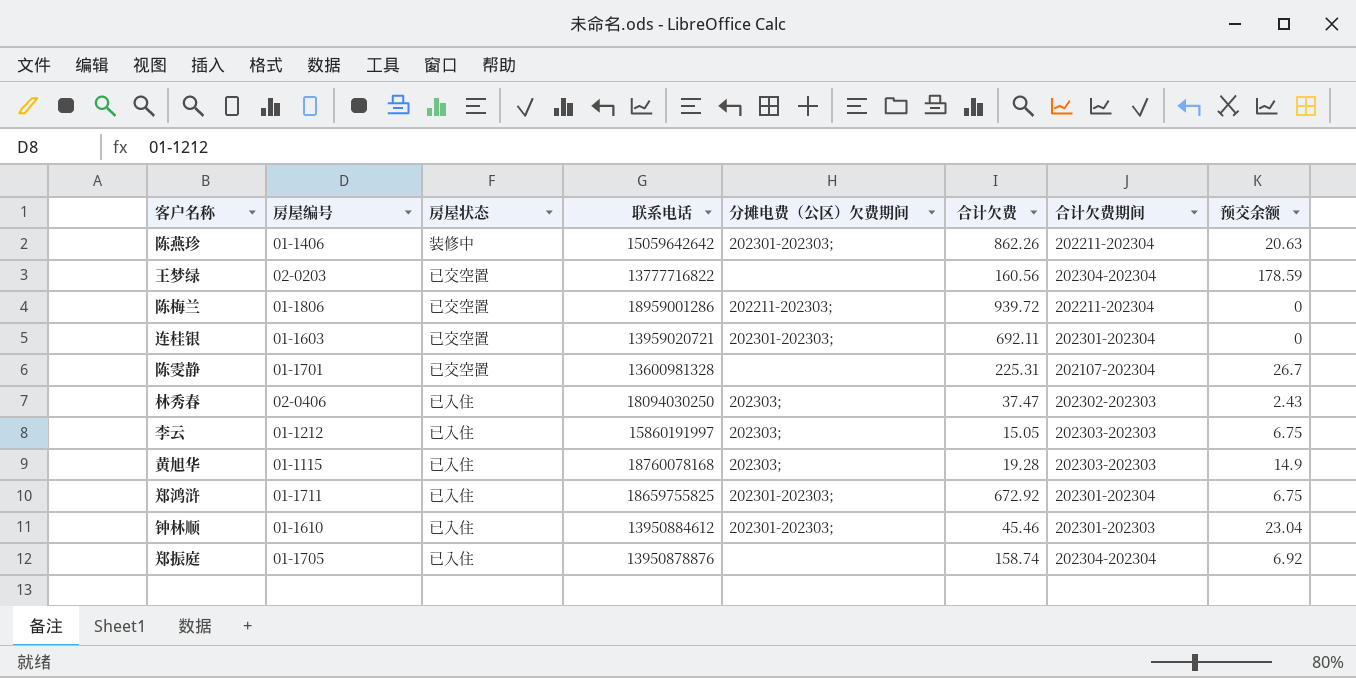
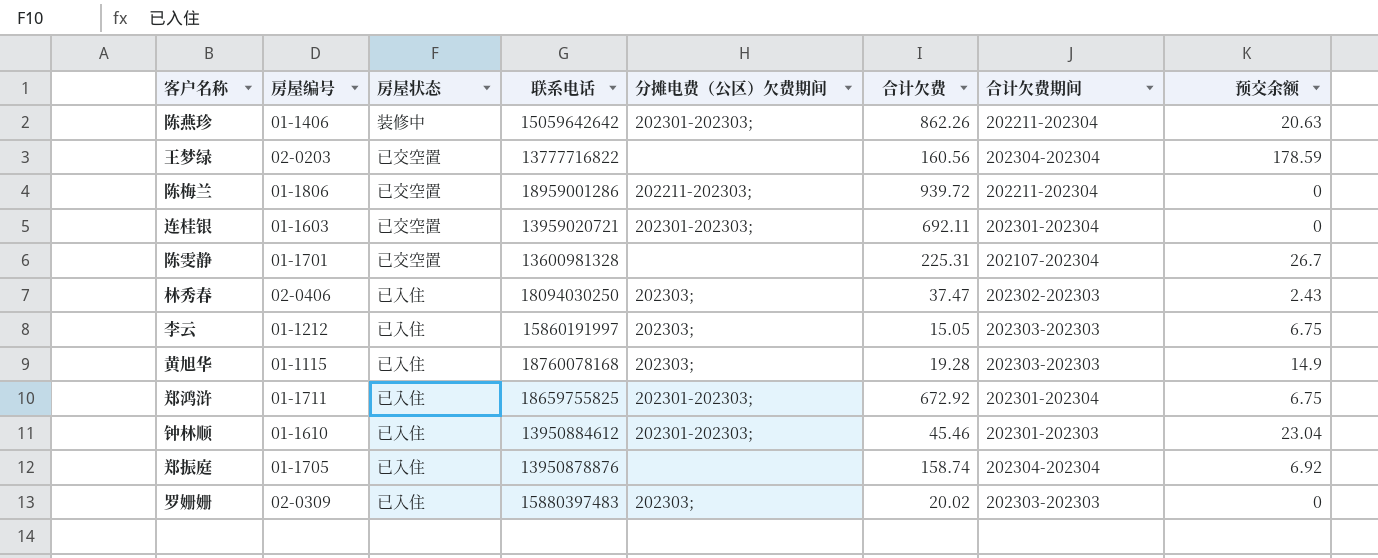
row 罗姗姗: none -> 02-0309 | 已入住 | 15880397483 | 202303; | 20.02 | 202303-202303 | 0

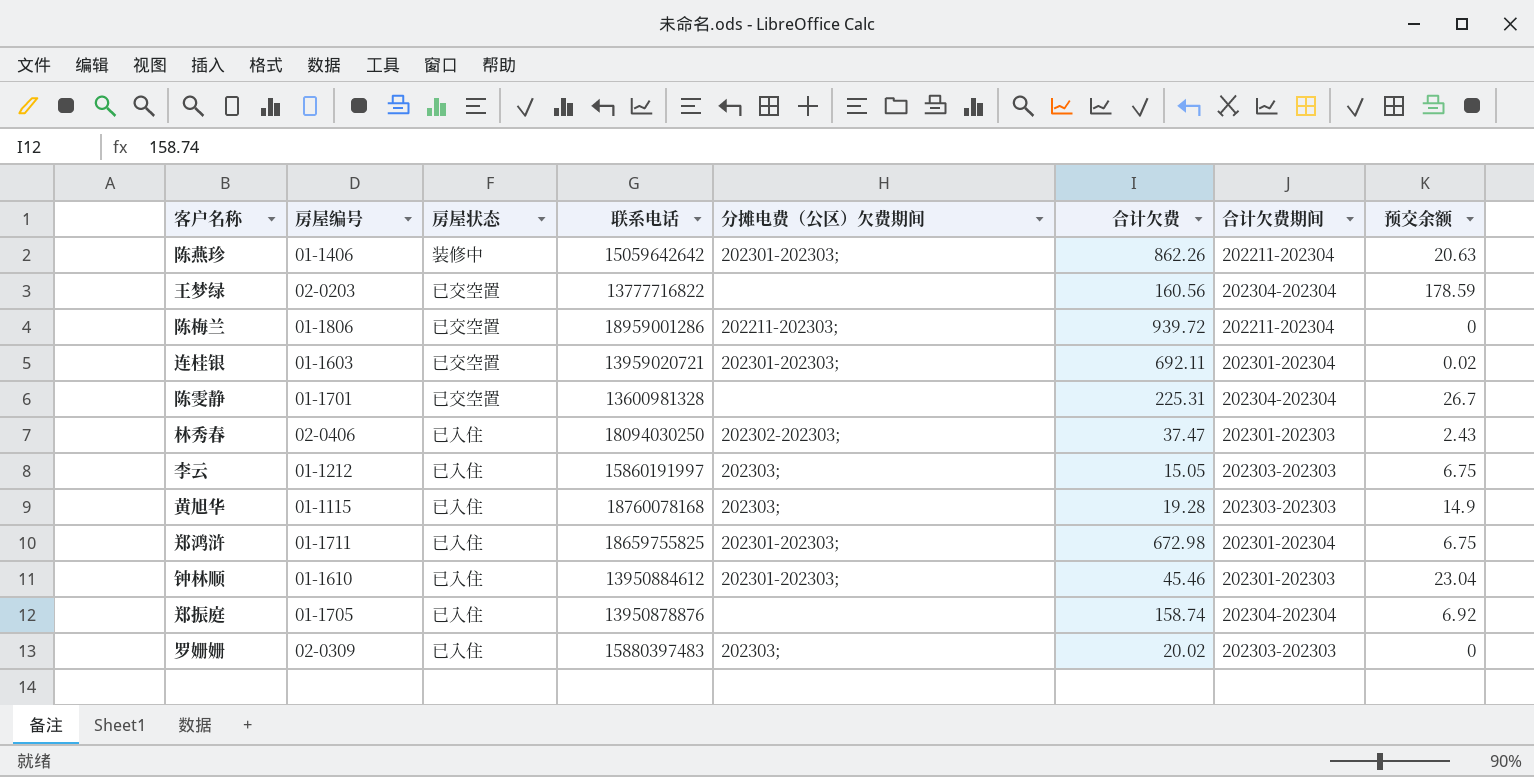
连桂银 | 预交余额: 0 -> 0.02
陈雯静 | 合计欠费期间: 202107-202304 -> 202304-202304
林秀春 | 分摊电费（公区）欠费期间: 202303; -> 202302-202303;
林秀春 | 合计欠费期间: 202302-202303 -> 202301-202303
郑鸿浒 | 合计欠费: 672.92 -> 672.98

